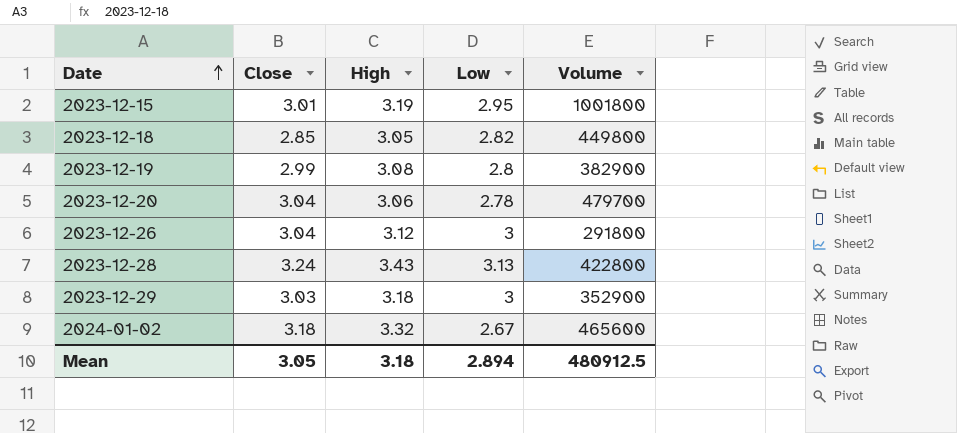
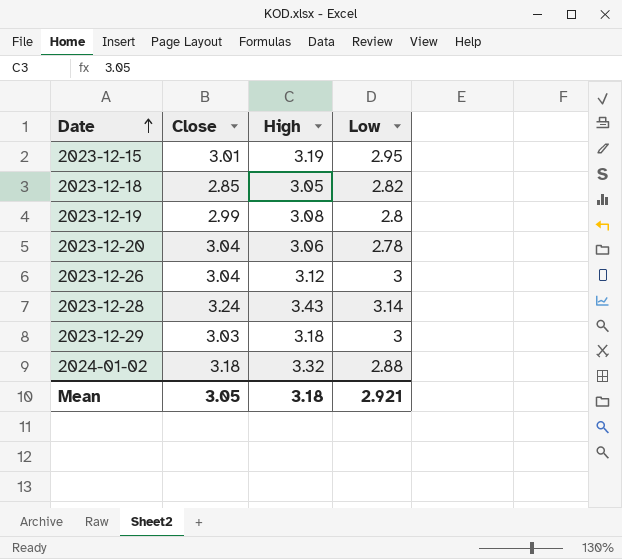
column Volume | position: 5 -> none
2023-12-28 | Low: 3.13 -> 3.14
2024-01-02 | Low: 2.67 -> 2.88
Mean | Low: 2.894 -> 2.921

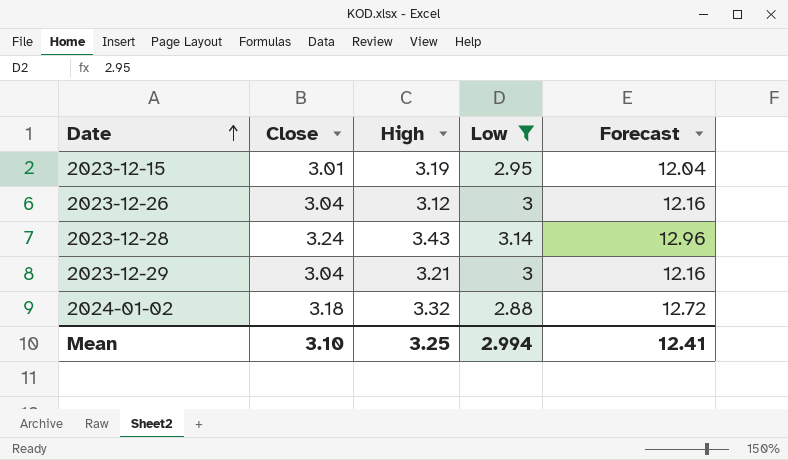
filter: none -> Low >= 2.88
column Forecast | formula: none -> [Close] * 4
2023-12-29 | Close: 3.03 -> 3.04
2023-12-29 | High: 3.18 -> 3.21
Mean | Close: 3.05 -> 3.10
Mean | High: 3.18 -> 3.25
Mean | Low: 2.921 -> 2.994

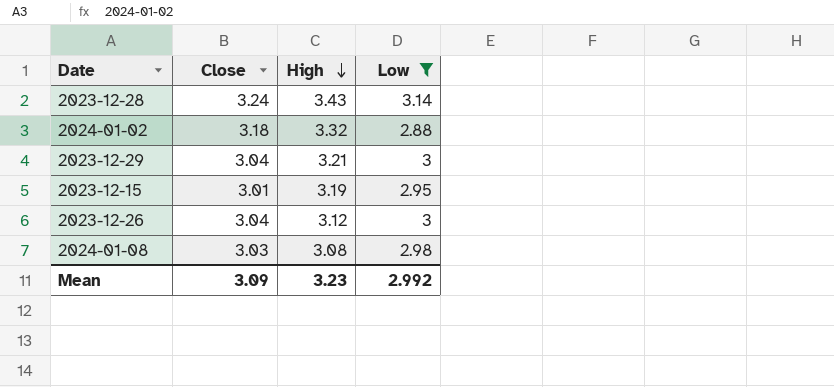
row order: Date ascending -> High descending
column Forecast | formula: [Close] * 4 -> none
row 2024-01-08: none -> 3.03 | 3.08 | 2.98
Mean | Close: 3.10 -> 3.09
Mean | High: 3.25 -> 3.23
Mean | Low: 2.994 -> 2.992

